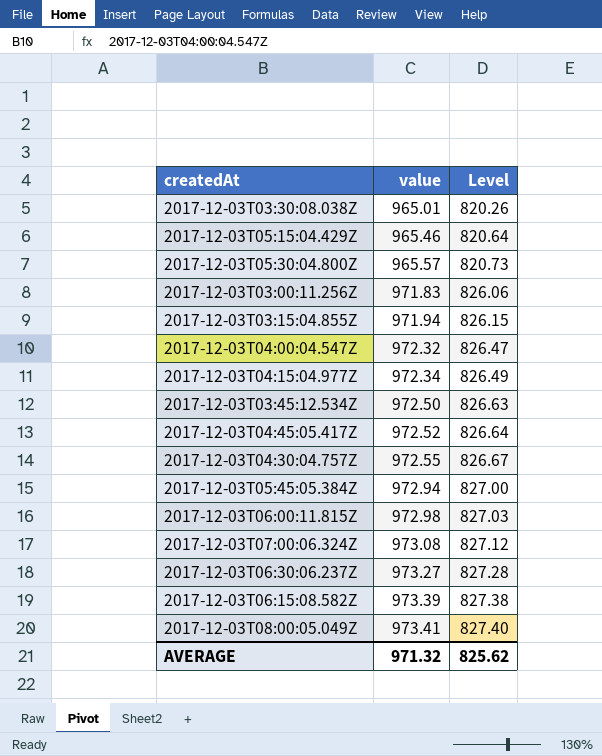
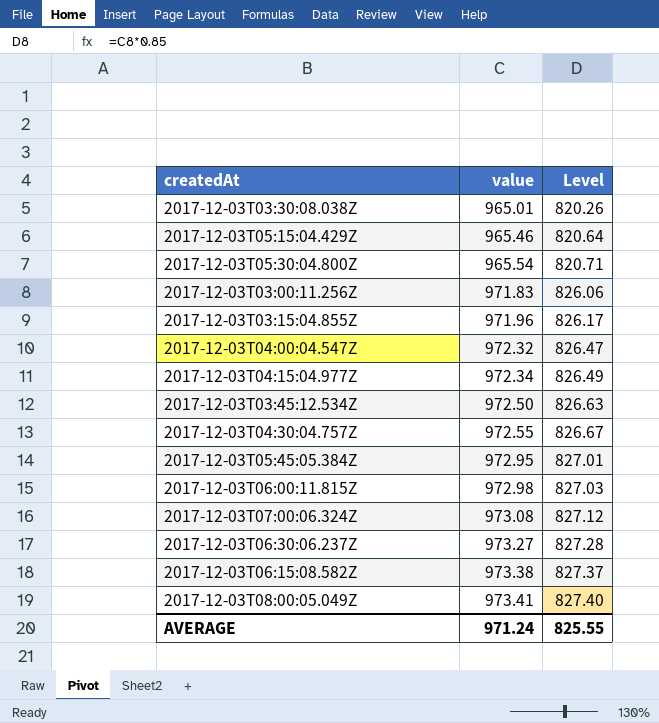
row 2017-12-03T04:45:05.417Z: 972.52 | 826.64 -> none
2017-12-03T05:30:04.800Z | value: 965.57 -> 965.54
2017-12-03T05:30:04.800Z | Level: 820.73 -> 820.71
2017-12-03T03:15:04.855Z | value: 971.94 -> 971.96
2017-12-03T03:15:04.855Z | Level: 826.15 -> 826.17
2017-12-03T05:45:05.384Z | value: 972.94 -> 972.95
2017-12-03T05:45:05.384Z | Level: 827.00 -> 827.01
2017-12-03T06:15:08.582Z | value: 973.39 -> 973.38
2017-12-03T06:15:08.582Z | Level: 827.38 -> 827.37
AVERAGE | value: 971.32 -> 971.24
AVERAGE | Level: 825.62 -> 825.55

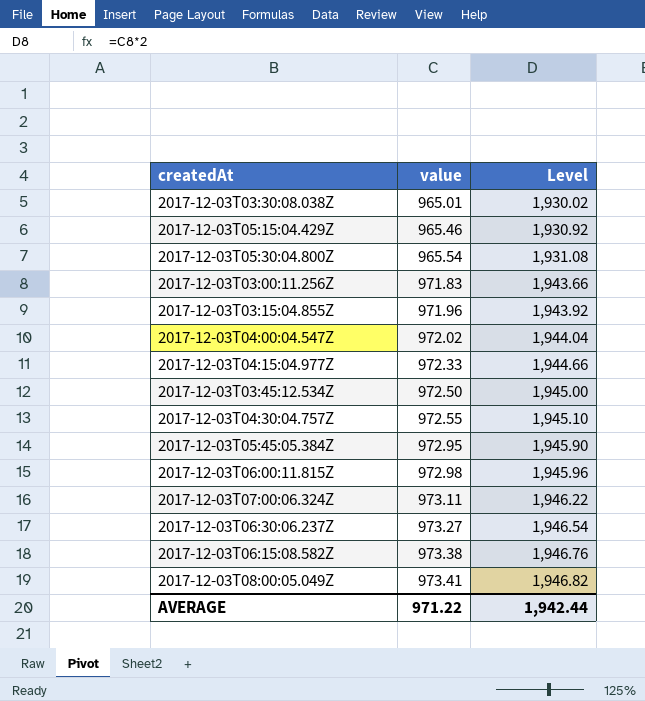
column Level | formula: [value] * 0.85 -> [value] * 2
2017-12-03T04:00:04.547Z | value: 972.32 -> 972.02
2017-12-03T04:15:04.977Z | value: 972.34 -> 972.33
2017-12-03T07:00:06.324Z | value: 973.08 -> 973.11
AVERAGE | value: 971.24 -> 971.22
AVERAGE | Level: 825.55 -> 1,942.44

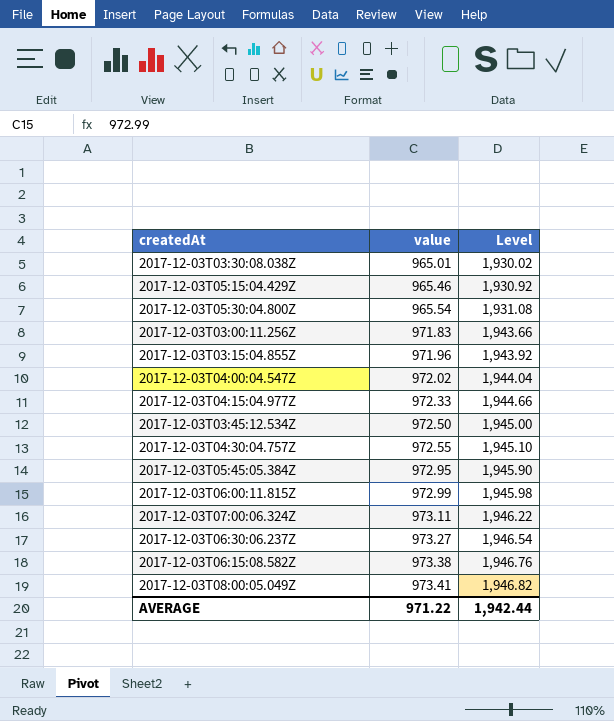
2017-12-03T06:00:11.815Z | value: 972.98 -> 972.99
2017-12-03T06:00:11.815Z | Level: 1,945.96 -> 1,945.98

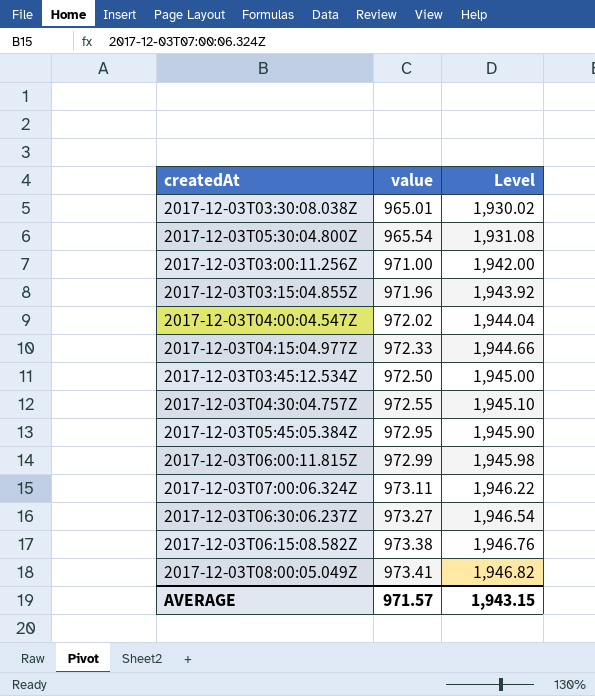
row 2017-12-03T05:15:04.429Z: 965.46 | 1,930.92 -> none
2017-12-03T03:00:11.256Z | value: 971.83 -> 971.00
2017-12-03T03:00:11.256Z | Level: 1,943.66 -> 1,942.00
AVERAGE | value: 971.22 -> 971.57
AVERAGE | Level: 1,942.44 -> 1,943.15

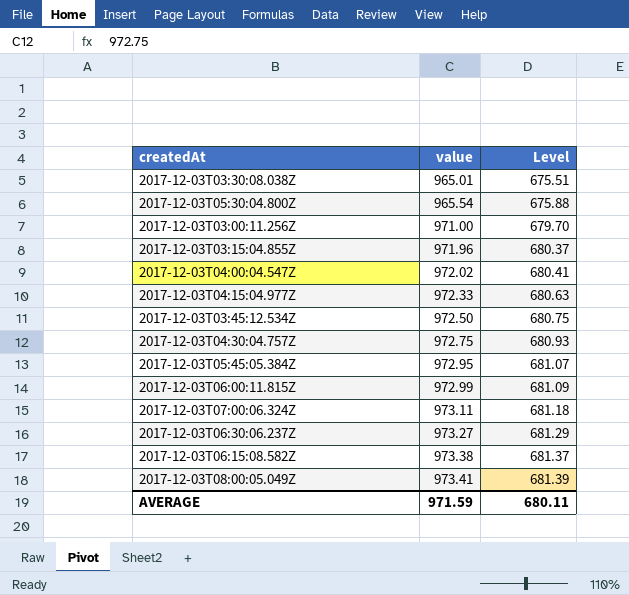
column Level | formula: [value] * 2 -> [value] * 0.7
2017-12-03T04:30:04.757Z | value: 972.55 -> 972.75
AVERAGE | value: 971.57 -> 971.59
AVERAGE | Level: 1,943.15 -> 680.11

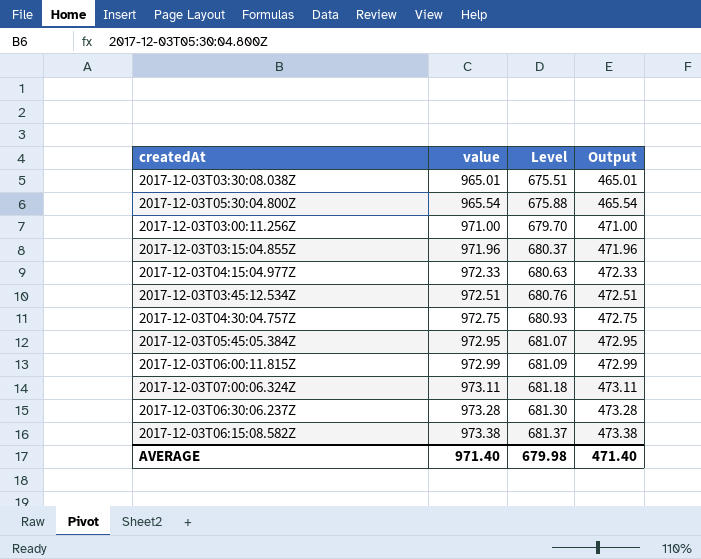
column Output | formula: none -> [value] - 500
row 2017-12-03T04:00:04.547Z: 972.02 | 680.41 -> none
row 2017-12-03T08:00:05.049Z: 973.41 | 681.39 -> none
2017-12-03T03:45:12.534Z | value: 972.50 -> 972.51
2017-12-03T03:45:12.534Z | Level: 680.75 -> 680.76
2017-12-03T06:30:06.237Z | value: 973.27 -> 973.28
2017-12-03T06:30:06.237Z | Level: 681.29 -> 681.30
AVERAGE | value: 971.59 -> 971.40
AVERAGE | Level: 680.11 -> 679.98

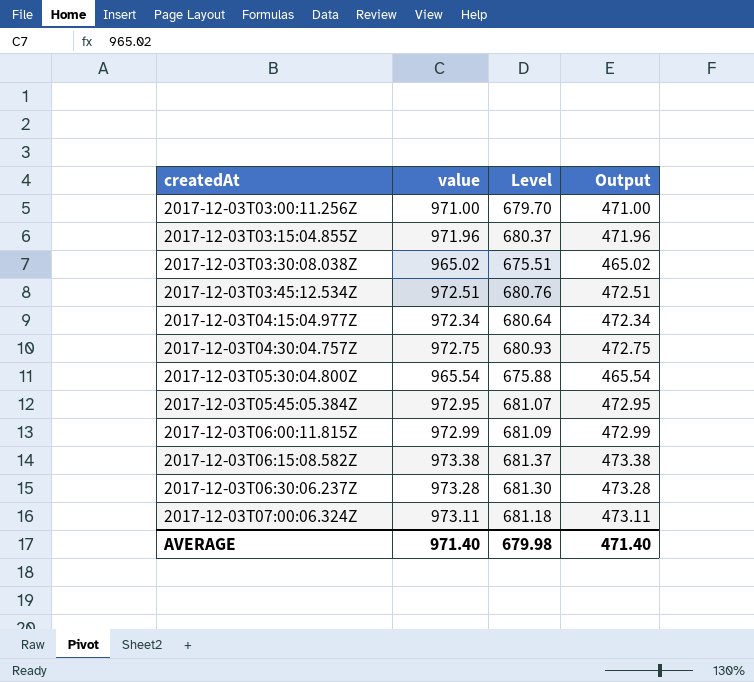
row order: value ascending -> createdAt ascending
2017-12-03T03:30:08.038Z | value: 965.01 -> 965.02
2017-12-03T03:30:08.038Z | Output: 465.01 -> 465.02
2017-12-03T04:15:04.977Z | value: 972.33 -> 972.34
2017-12-03T04:15:04.977Z | Level: 680.63 -> 680.64
2017-12-03T04:15:04.977Z | Output: 472.33 -> 472.34

